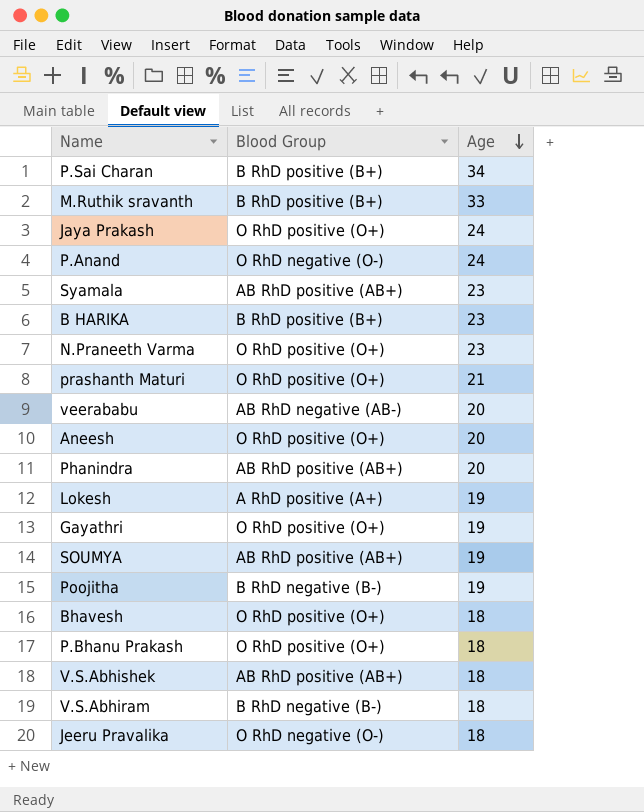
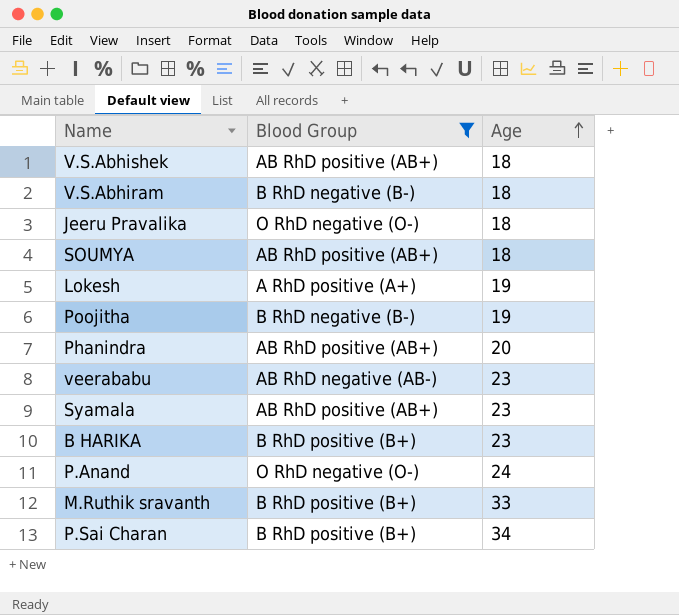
filter: none -> Blood Group != O RhD positive (O+)
row order: Age descending -> Age ascending
SOUMYA | Age: 19 -> 18
veerababu | Age: 20 -> 23

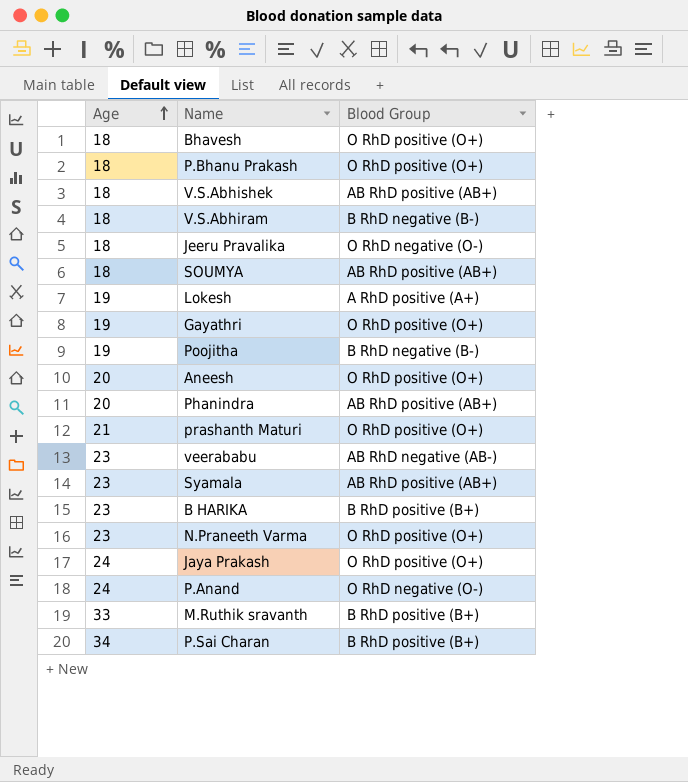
filter: Blood Group != O RhD positive (O+) -> none
column Age | position: 3 -> 1

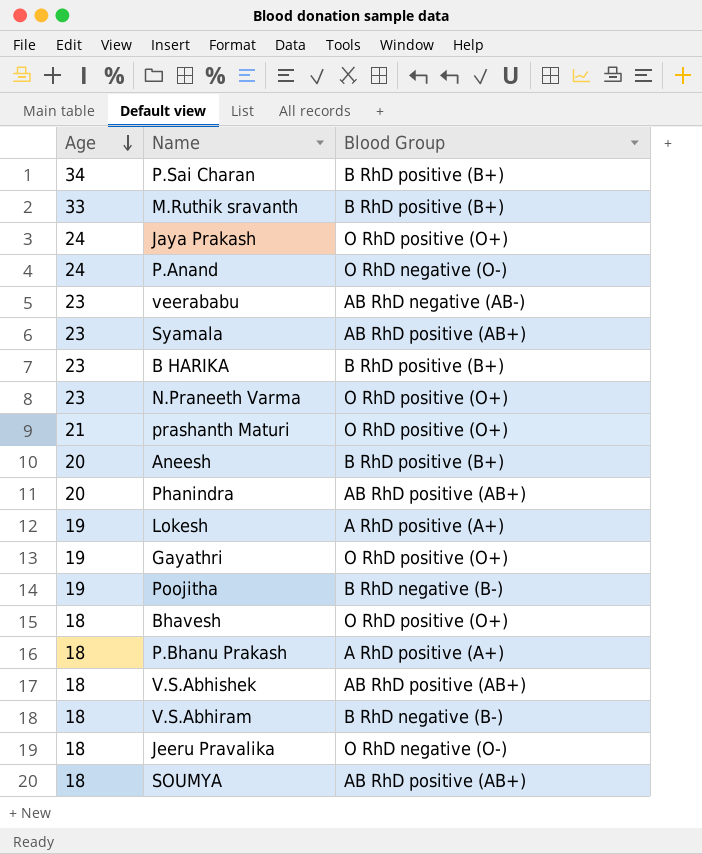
row order: Age ascending -> Age descending
Aneesh | Blood Group: O RhD positive (O+) -> B RhD positive (B+)
P.Bhanu Prakash | Blood Group: O RhD positive (O+) -> A RhD positive (A+)

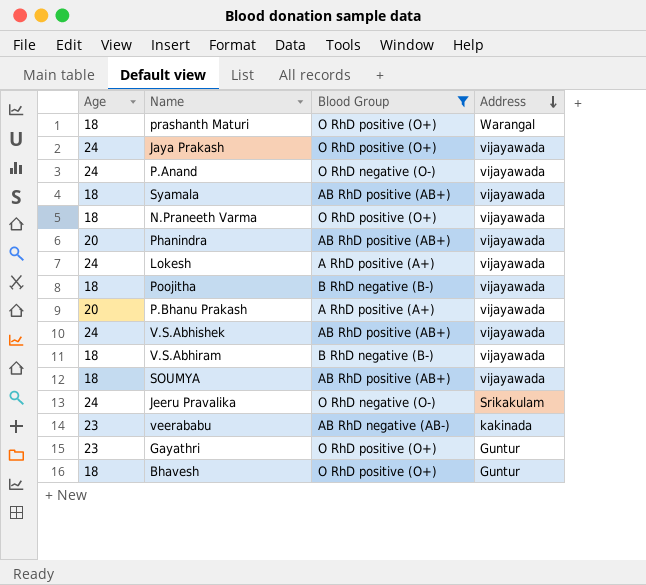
filter: none -> Blood Group != B RhD positive (B+)
row order: Age descending -> Address descending
column Address | position: none -> 4
prashanth Maturi | Age: 21 -> 18
Syamala | Age: 23 -> 18
N.Praneeth Varma | Age: 23 -> 18
Lokesh | Age: 19 -> 24
Poojitha | Age: 19 -> 18
P.Bhanu Prakash | Age: 18 -> 20
V.S.Abhishek | Age: 18 -> 24
Jeeru Pravalika | Age: 18 -> 24
Gayathri | Age: 19 -> 23

